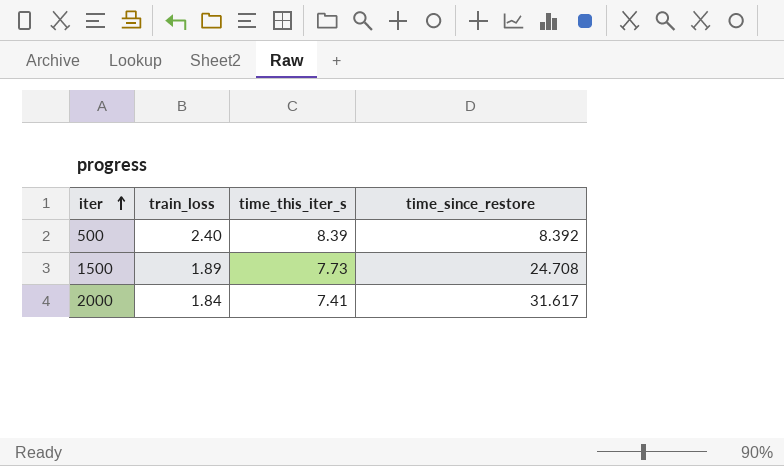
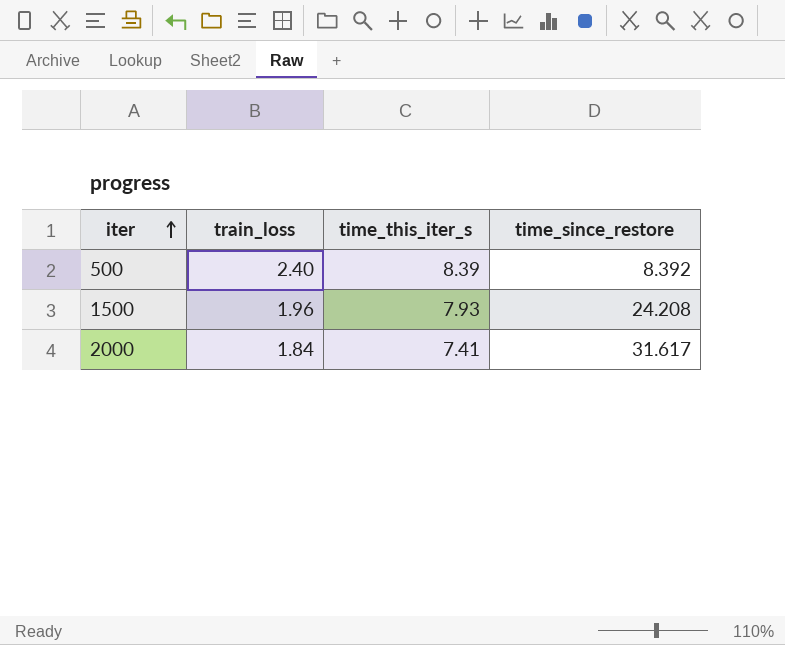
1500 | train_loss: 1.89 -> 1.96
1500 | time_this_iter_s: 7.73 -> 7.93
1500 | time_since_restore: 24.708 -> 24.208

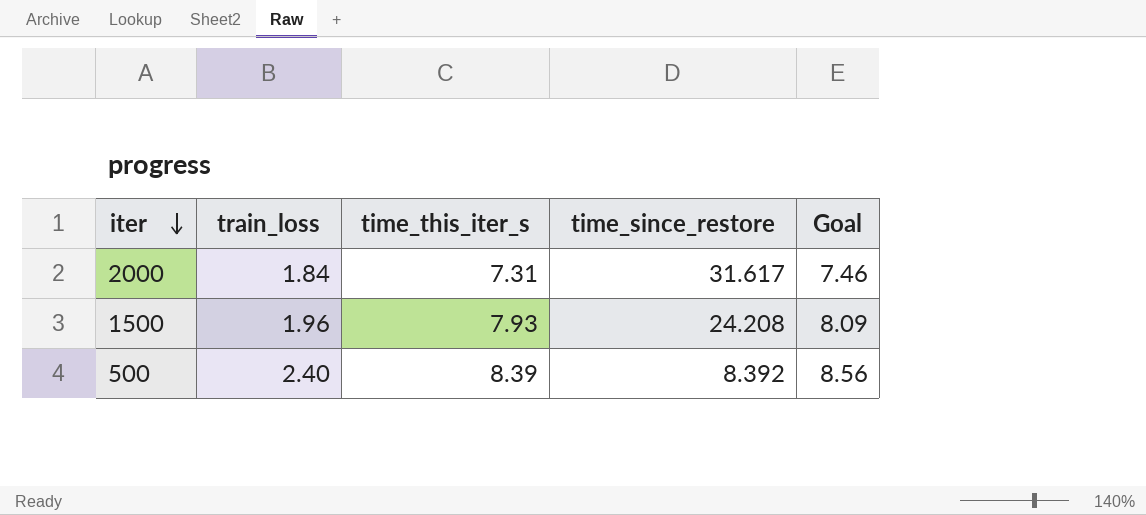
row order: iter ascending -> iter descending
column Goal | formula: none -> [time_this_iter_s] * 1.02
2000 | time_this_iter_s: 7.41 -> 7.31

